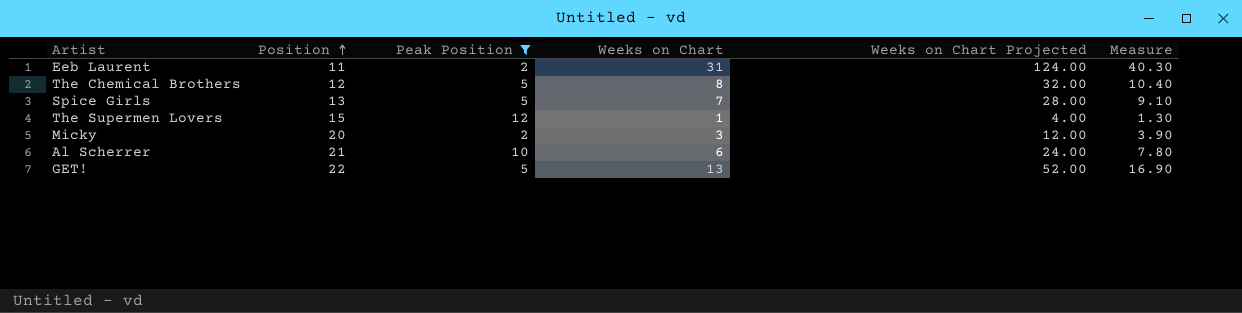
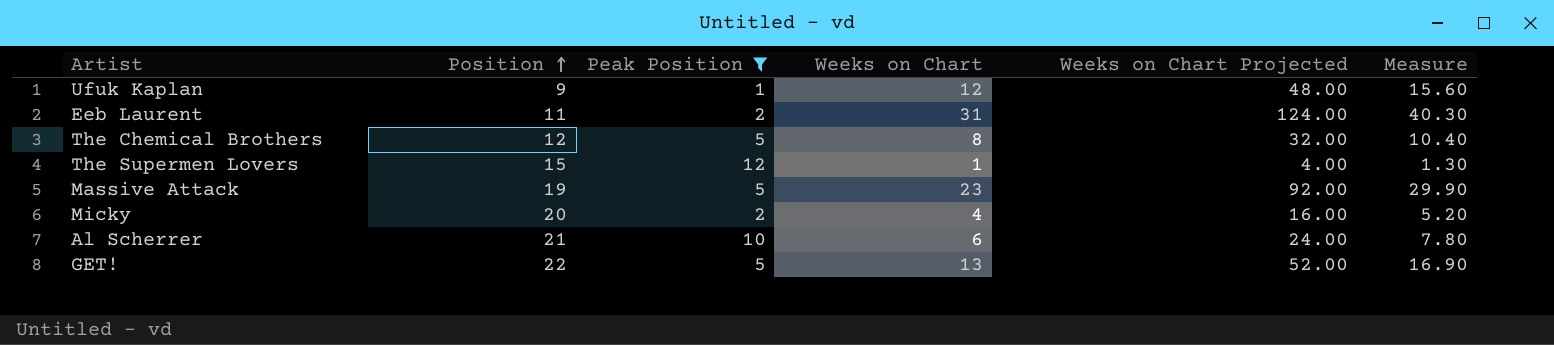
row Spice Girls: 13 | 5 | 7 | 28.00 | 9.10 -> none
row Ufuk Kaplan: none -> 9 | 1 | 12 | 48.00 | 15.60
row Massive Attack: none -> 19 | 5 | 23 | 92.00 | 29.90
Micky | Weeks on Chart: 3 -> 4
Micky | Weeks on Chart Projected: 12.00 -> 16.00
Micky | Measure: 3.90 -> 5.20

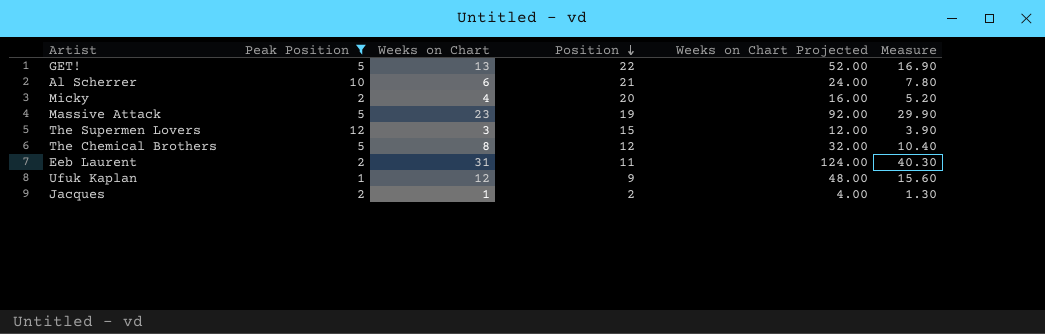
row order: Position ascending -> Position descending
column Position | position: 2 -> 4
The Supermen Lovers | Weeks on Chart: 1 -> 3
The Supermen Lovers | Weeks on Chart Projected: 4.00 -> 12.00
The Supermen Lovers | Measure: 1.30 -> 3.90
row Jacques: none -> 2 | 1 | 2 | 4.00 | 1.30

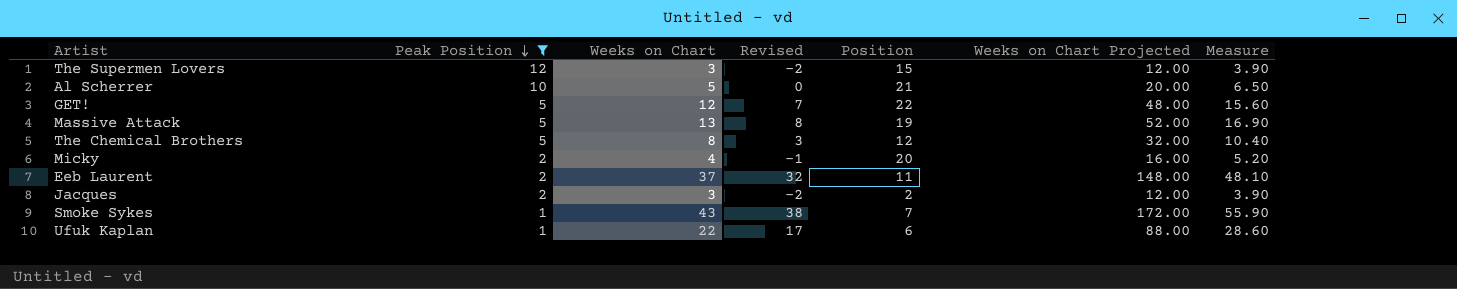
row order: Position descending -> Peak Position descending
column Revised | formula: none -> [Weeks on Chart] - 5
Al Scherrer | Weeks on Chart: 6 -> 5
Al Scherrer | Weeks on Chart Projected: 24.00 -> 20.00
Al Scherrer | Measure: 7.80 -> 6.50
GET! | Weeks on Chart: 13 -> 12
GET! | Weeks on Chart Projected: 52.00 -> 48.00
GET! | Measure: 16.90 -> 15.60
Massive Attack | Weeks on Chart: 23 -> 13
Massive Attack | Weeks on Chart Projected: 92.00 -> 52.00
Massive Attack | Measure: 29.90 -> 16.90
Eeb Laurent | Weeks on Chart: 31 -> 37
Eeb Laurent | Weeks on Chart Projected: 124.00 -> 148.00
Eeb Laurent | Measure: 40.30 -> 48.10
Jacques | Weeks on Chart: 1 -> 3
Jacques | Weeks on Chart Projected: 4.00 -> 12.00
Jacques | Measure: 1.30 -> 3.90
row Smoke Sykes: none -> 1 | 43 | 38 | 7 | 172.00 | 55.90
Ufuk Kaplan | Weeks on Chart: 12 -> 22
Ufuk Kaplan | Position: 9 -> 6
Ufuk Kaplan | Weeks on Chart Projected: 48.00 -> 88.00
Ufuk Kaplan | Measure: 15.60 -> 28.60

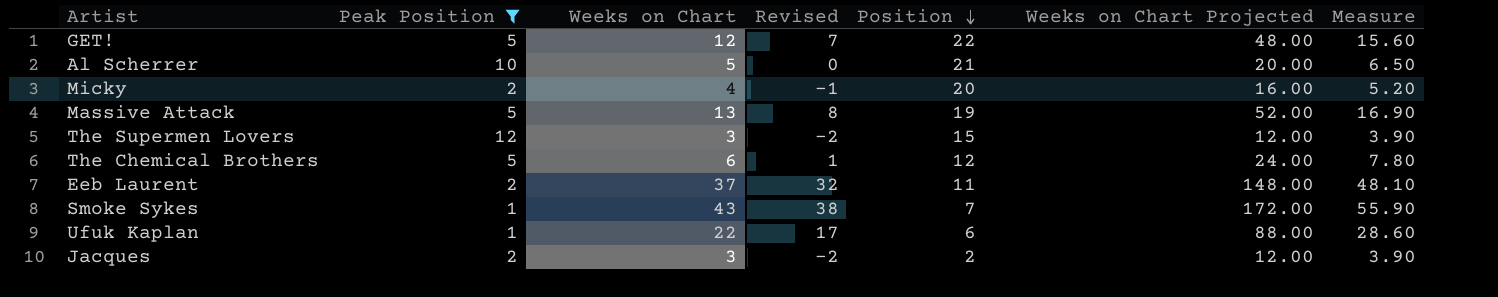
row order: Peak Position descending -> Position descending
The Chemical Brothers | Weeks on Chart: 8 -> 6
The Chemical Brothers | Revised: 3 -> 1
The Chemical Brothers | Weeks on Chart Projected: 32.00 -> 24.00
The Chemical Brothers | Measure: 10.40 -> 7.80

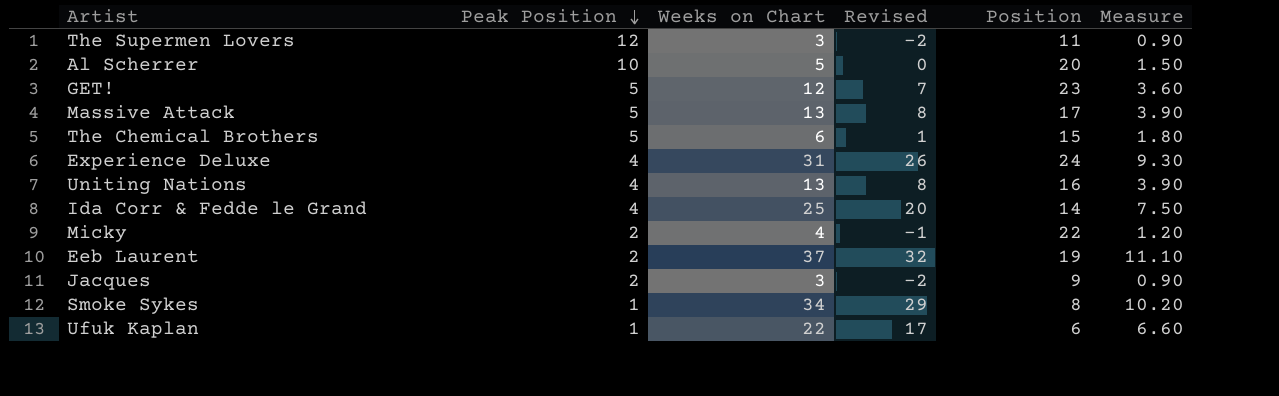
filter: Peak Position != 4 -> none
row order: Position descending -> Peak Position descending
column Weeks on Chart Projected | formula: [Weeks on Chart] * 4 -> none
column Measure | formula: [Weeks on Chart] * 1.3 -> [Weeks on Chart] * 0.3
The Supermen Lovers | Position: 15 -> 11
Al Scherrer | Position: 21 -> 20
GET! | Position: 22 -> 23
Massive Attack | Position: 19 -> 17
The Chemical Brothers | Position: 12 -> 15
Micky | Position: 20 -> 22
Eeb Laurent | Position: 11 -> 19
Jacques | Position: 2 -> 9
Smoke Sykes | Weeks on Chart: 43 -> 34
Smoke Sykes | Revised: 38 -> 29
Smoke Sykes | Position: 7 -> 8

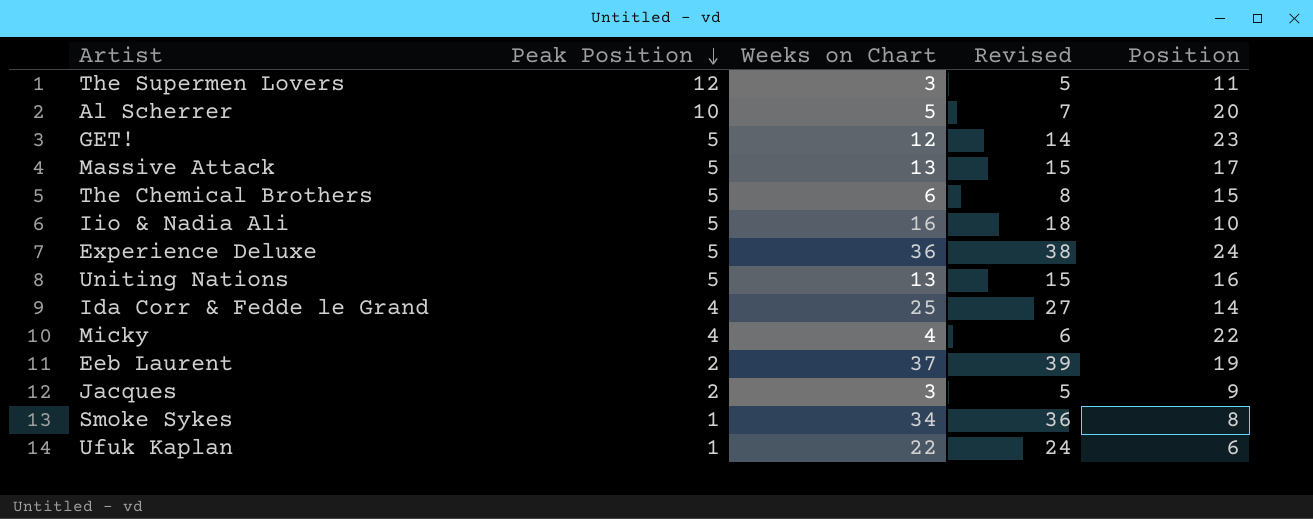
column Measure | formula: [Weeks on Chart] * 0.3 -> none
column Revised | formula: [Weeks on Chart] - 5 -> [Weeks on Chart] + 2
row Iio & Nadia Ali: none -> 5 | 16 | 18 | 10
Experience Deluxe | Peak Position: 4 -> 5
Experience Deluxe | Weeks on Chart: 31 -> 36
Uniting Nations | Peak Position: 4 -> 5
Micky | Peak Position: 2 -> 4

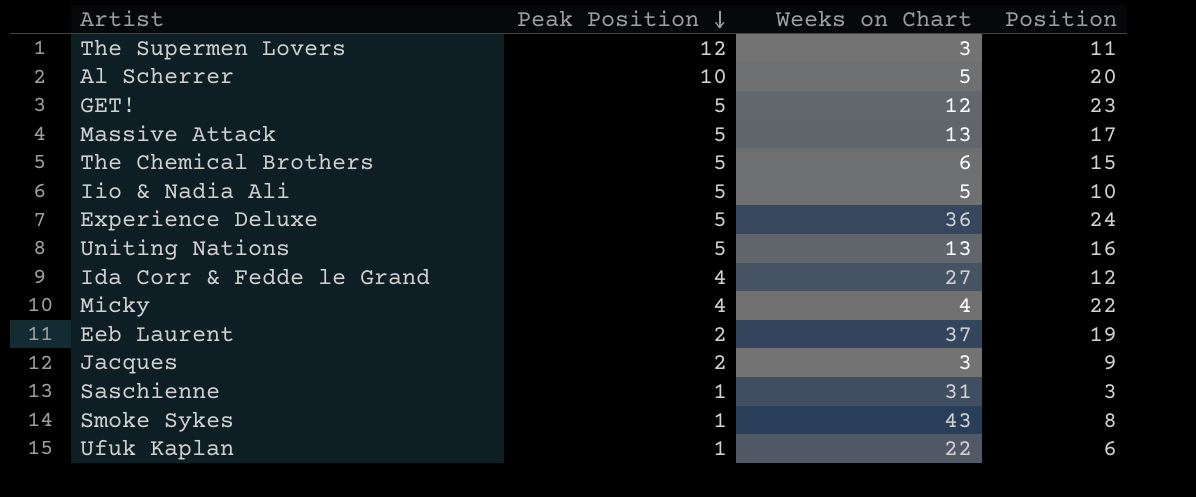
column Revised | formula: [Weeks on Chart] + 2 -> none
Iio & Nadia Ali | Weeks on Chart: 16 -> 5
Ida Corr & Fedde le Grand | Weeks on Chart: 25 -> 27
Ida Corr & Fedde le Grand | Position: 14 -> 12
row Saschienne: none -> 1 | 31 | 3
Smoke Sykes | Weeks on Chart: 34 -> 43

